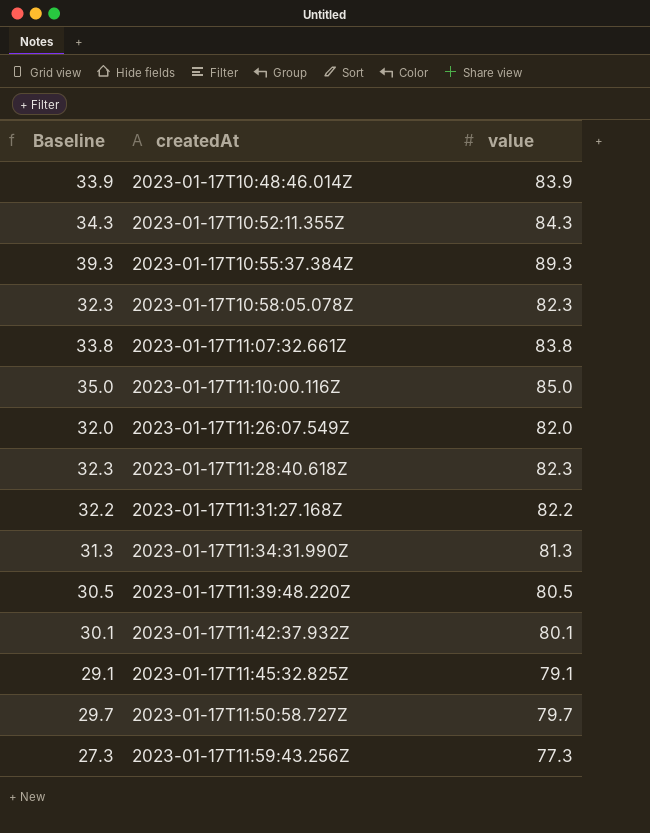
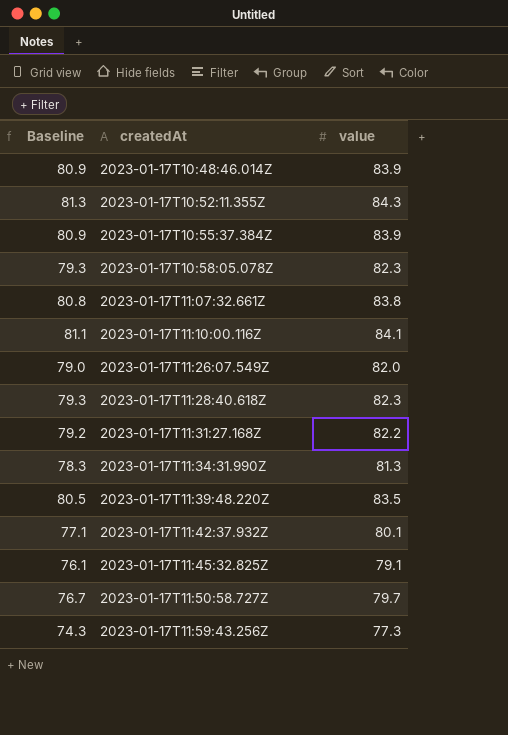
column Baseline | formula: [value] - 50 -> [value] - 3
2023-01-17T10:55:37.384Z | value: 89.3 -> 83.9
2023-01-17T11:10:00.116Z | value: 85.0 -> 84.1
2023-01-17T11:39:48.220Z | value: 80.5 -> 83.5

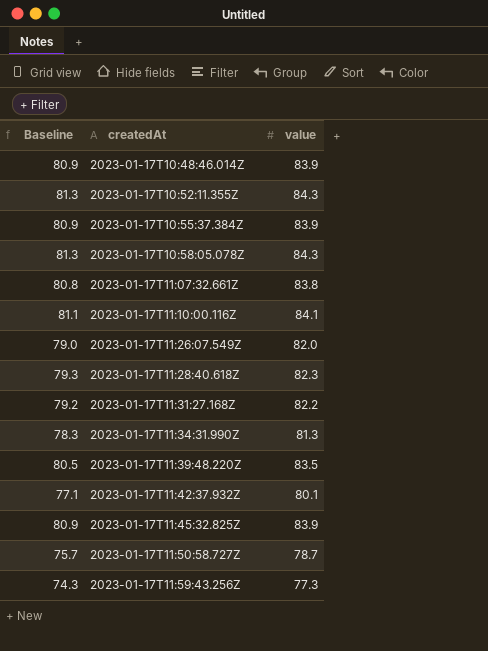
2023-01-17T10:58:05.078Z | Baseline: 79.3 -> 81.3
2023-01-17T10:58:05.078Z | value: 82.3 -> 84.3
2023-01-17T11:45:32.825Z | Baseline: 76.1 -> 80.9
2023-01-17T11:45:32.825Z | value: 79.1 -> 83.9
2023-01-17T11:50:58.727Z | Baseline: 76.7 -> 75.7
2023-01-17T11:50:58.727Z | value: 79.7 -> 78.7

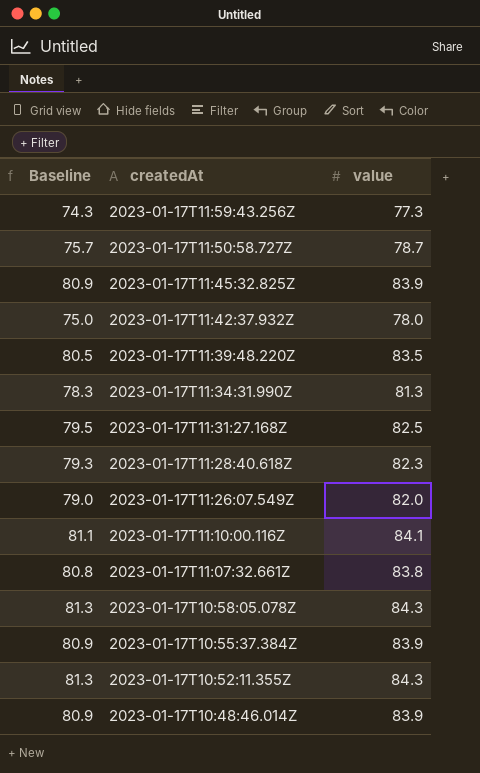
row order: createdAt ascending -> createdAt descending
2023-01-17T11:42:37.932Z | Baseline: 77.1 -> 75.0
2023-01-17T11:42:37.932Z | value: 80.1 -> 78.0
2023-01-17T11:31:27.168Z | Baseline: 79.2 -> 79.5
2023-01-17T11:31:27.168Z | value: 82.2 -> 82.5

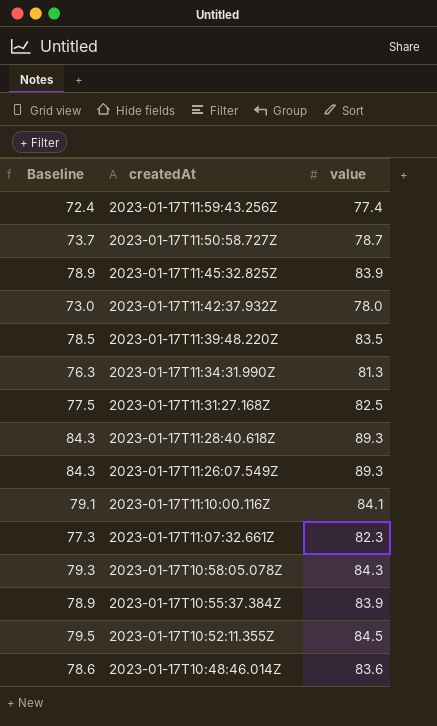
column Baseline | formula: [value] - 3 -> [value] - 5
2023-01-17T11:59:43.256Z | value: 77.3 -> 77.4
2023-01-17T11:28:40.618Z | value: 82.3 -> 89.3
2023-01-17T11:26:07.549Z | value: 82.0 -> 89.3
2023-01-17T11:07:32.661Z | value: 83.8 -> 82.3
2023-01-17T10:52:11.355Z | value: 84.3 -> 84.5
2023-01-17T10:48:46.014Z | value: 83.9 -> 83.6

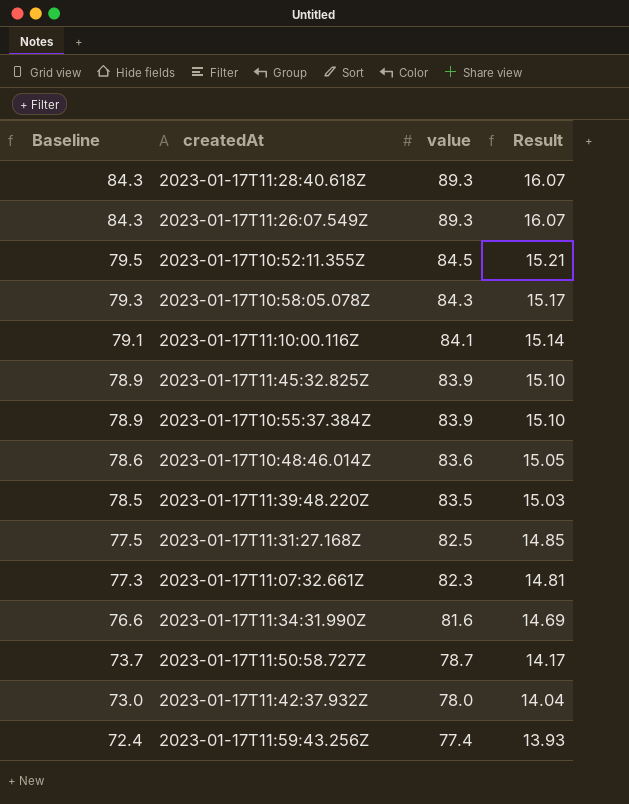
row order: createdAt descending -> Baseline descending
column Result | formula: none -> [value] * 0.18
2023-01-17T11:34:31.990Z | Baseline: 76.3 -> 76.6
2023-01-17T11:34:31.990Z | value: 81.3 -> 81.6

